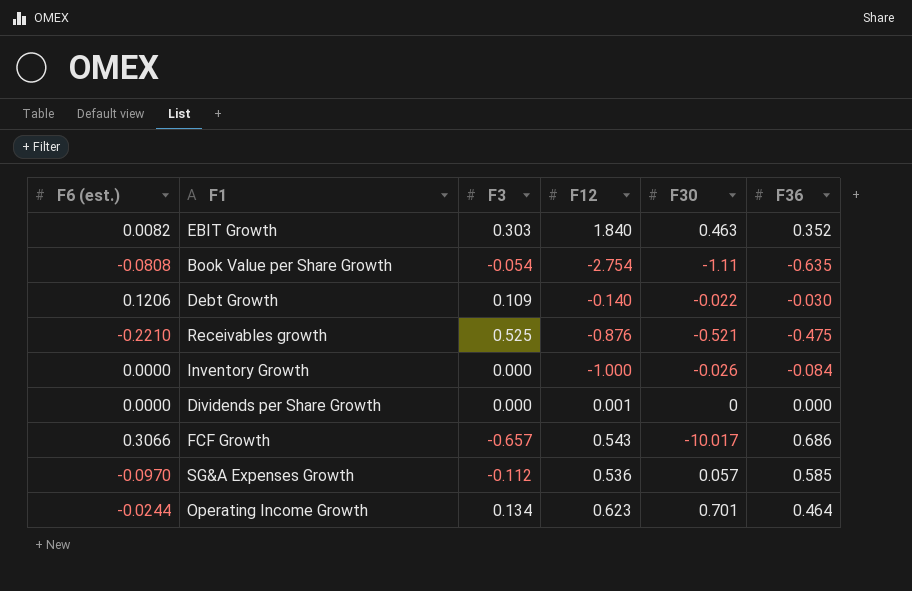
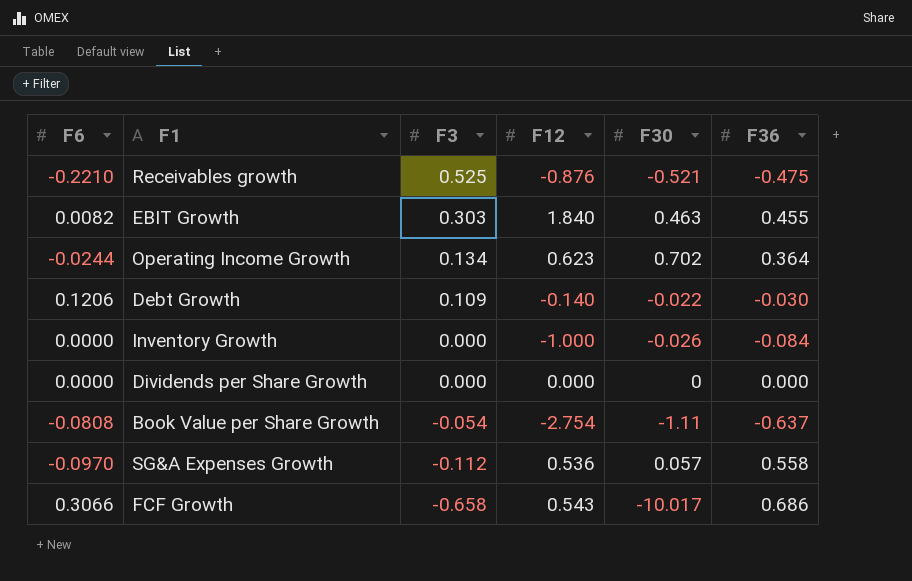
row order: none -> F3 descending
column name: F6 (est.) -> F6
EBIT Growth | F36: 0.352 -> 0.455
Operating Income Growth | F30: 0.701 -> 0.702
Operating Income Growth | F36: 0.464 -> 0.364
Dividends per Share Growth | F12: 0.001 -> 0.000
Book Value per Share Growth | F36: -0.635 -> -0.637
SG&A Expenses Growth | F36: 0.585 -> 0.558
FCF Growth | F3: -0.657 -> -0.658

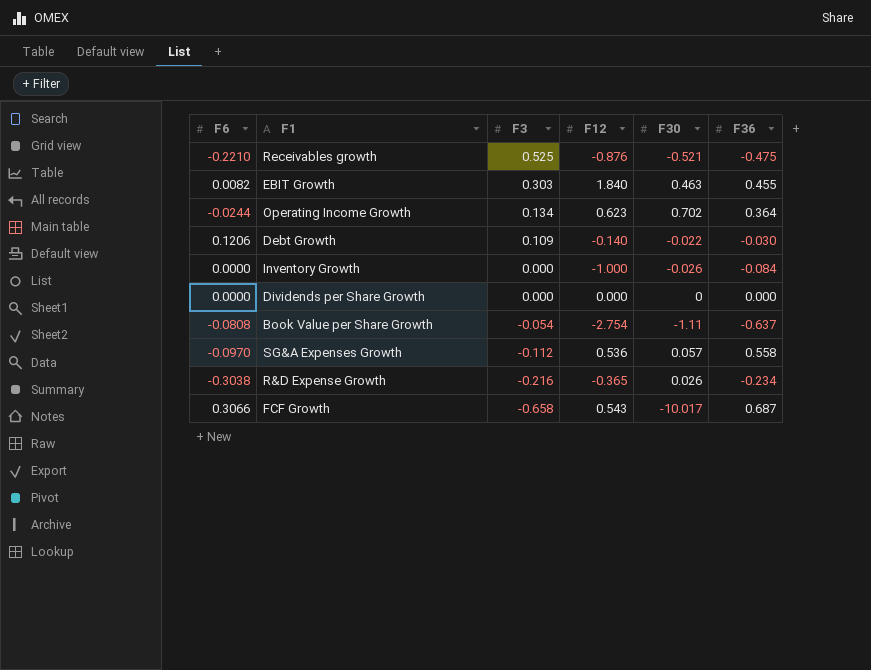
row R&D Expense Growth: none -> -0.3038 | -0.216 | -0.365 | 0.026 | -0.234
FCF Growth | F36: 0.686 -> 0.687

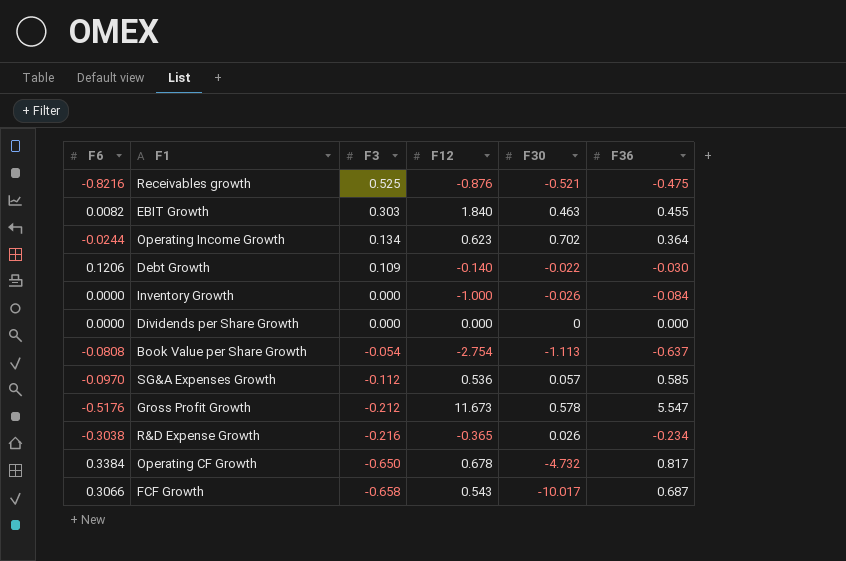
Receivables growth | F6: -0.2210 -> -0.8216
Book Value per Share Growth | F30: -1.11 -> -1.113
SG&A Expenses Growth | F36: 0.558 -> 0.585
row Gross Profit Growth: none -> -0.5176 | -0.212 | 11.673 | 0.578 | 5.547
row Operating CF Growth: none -> 0.3384 | -0.650 | 0.678 | -4.732 | 0.817

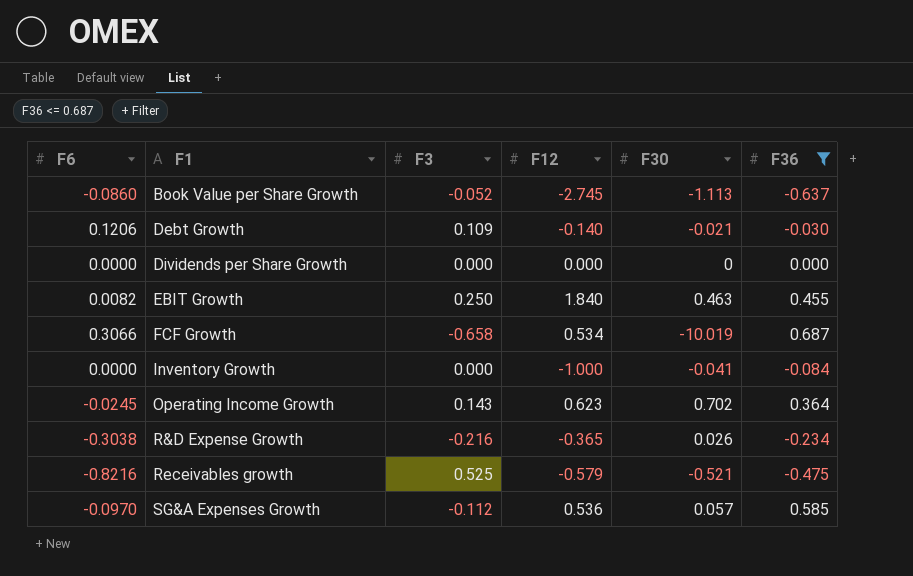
filter: none -> F36 <= 0.687
row order: F3 descending -> F1 ascending
Book Value per Share Growth | F6: -0.0808 -> -0.0860
Book Value per Share Growth | F3: -0.054 -> -0.052
Book Value per Share Growth | F12: -2.754 -> -2.745
Debt Growth | F30: -0.022 -> -0.021
EBIT Growth | F3: 0.303 -> 0.250
FCF Growth | F12: 0.543 -> 0.534
FCF Growth | F30: -10.017 -> -10.019
Inventory Growth | F30: -0.026 -> -0.041
Operating Income Growth | F6: -0.0244 -> -0.0245
Operating Income Growth | F3: 0.134 -> 0.143
Receivables growth | F12: -0.876 -> -0.579

